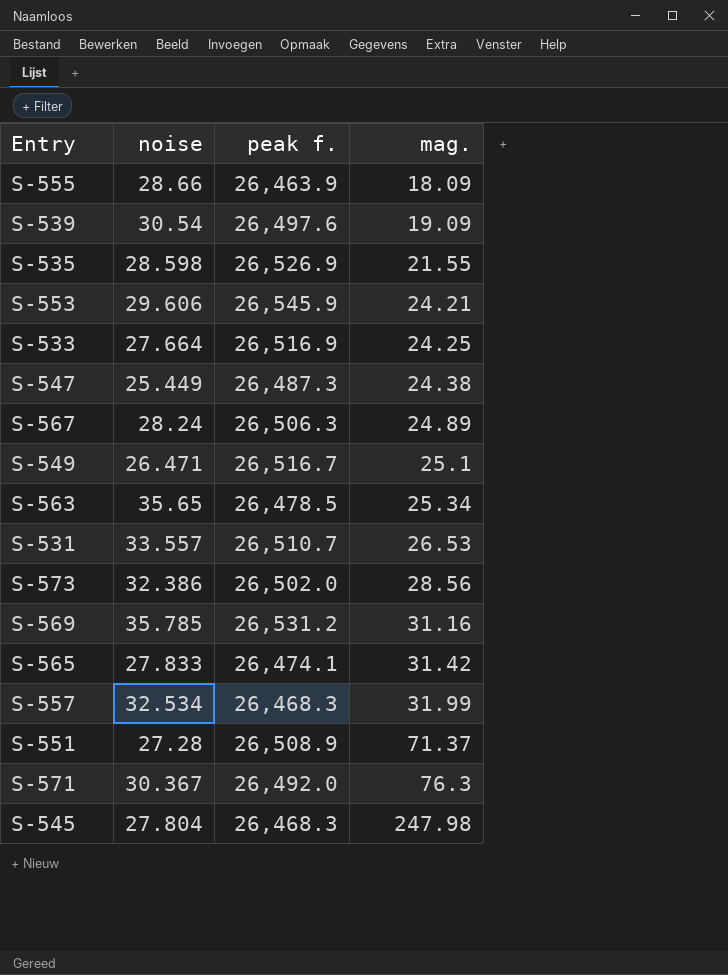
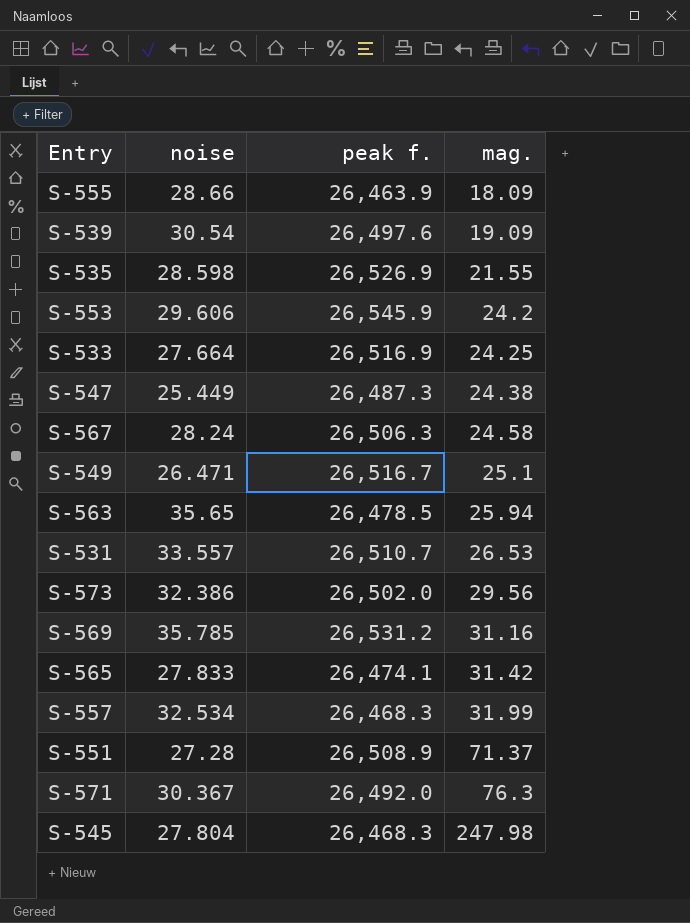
S-553 | mag.: 24.21 -> 24.2
S-567 | mag.: 24.89 -> 24.58
S-563 | mag.: 25.34 -> 25.94
S-573 | mag.: 28.56 -> 29.56

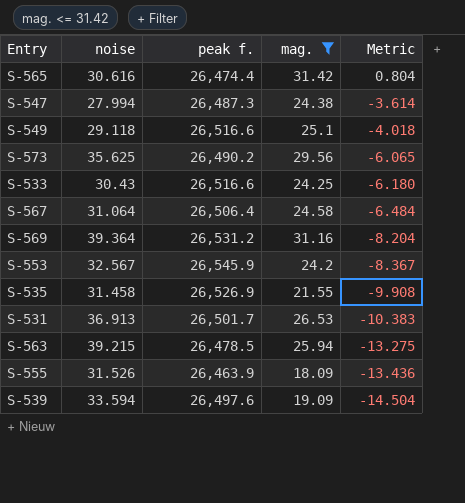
filter: none -> mag. <= 31.42
row order: mag. ascending -> Metric descending
column Metric | formula: none -> [mag.] - [noise]
S-565 | noise: 27.833 -> 30.616
S-565 | peak f.: 26,474.1 -> 26,474.4
S-547 | noise: 25.449 -> 27.994
S-549 | noise: 26.471 -> 29.118
S-549 | peak f.: 26,516.7 -> 26,516.6
S-573 | noise: 32.386 -> 35.625
S-573 | peak f.: 26,502.0 -> 26,490.2
S-533 | noise: 27.664 -> 30.43
S-533 | peak f.: 26,516.9 -> 26,516.6
S-567 | noise: 28.24 -> 31.064
S-567 | peak f.: 26,506.3 -> 26,506.4
S-569 | noise: 35.785 -> 39.364
S-553 | noise: 29.606 -> 32.567
S-535 | noise: 28.598 -> 31.458
S-531 | noise: 33.557 -> 36.913
S-531 | peak f.: 26,510.7 -> 26,501.7
S-563 | noise: 35.65 -> 39.215
S-555 | noise: 28.66 -> 31.526
S-539 | noise: 30.54 -> 33.594

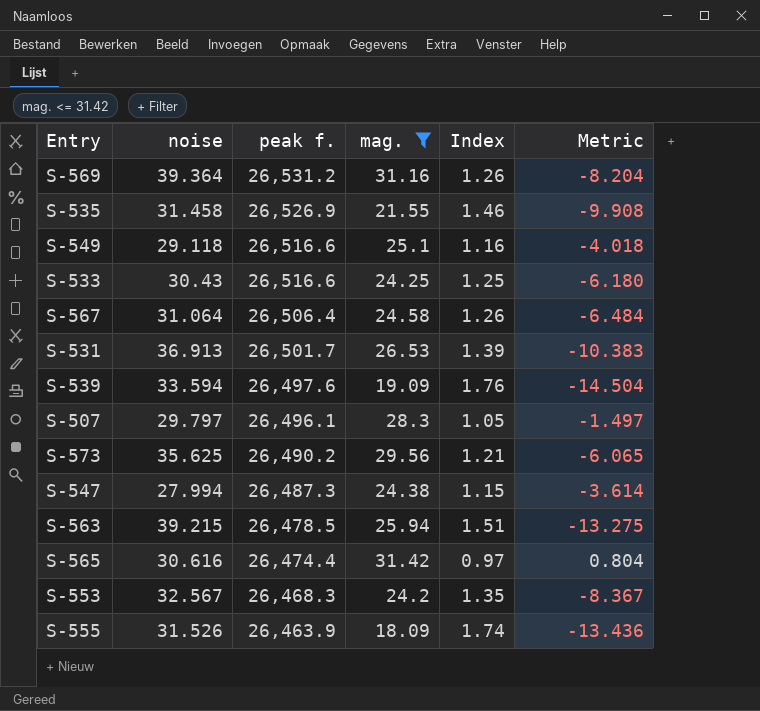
row order: Metric descending -> peak f. descending
column Index | formula: none -> [noise] / [mag.]
row S-507: none -> 29.797 | 26,496.1 | 28.3 | 1.05 | -1.497
S-553 | peak f.: 26,545.9 -> 26,468.3

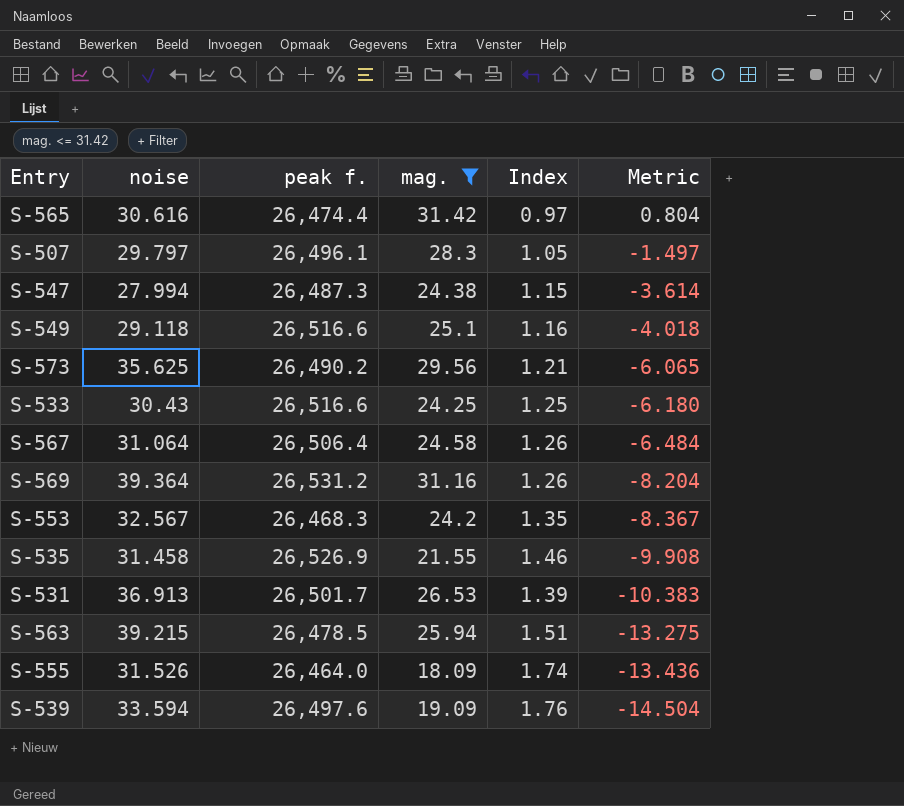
row order: peak f. descending -> Metric descending
S-555 | peak f.: 26,463.9 -> 26,464.0

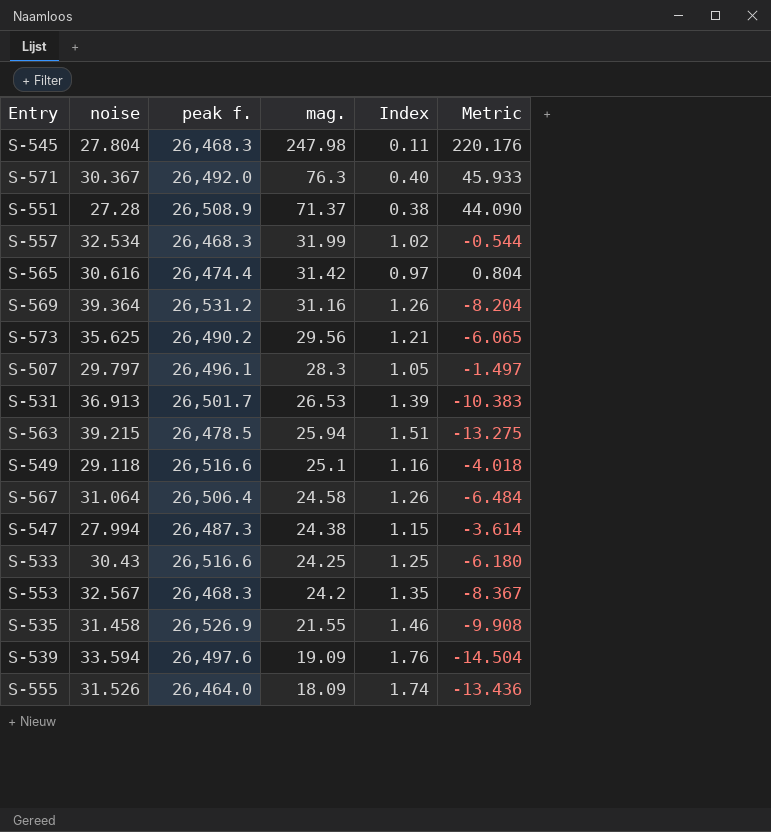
filter: mag. <= 31.42 -> none
row order: Metric descending -> mag. descending

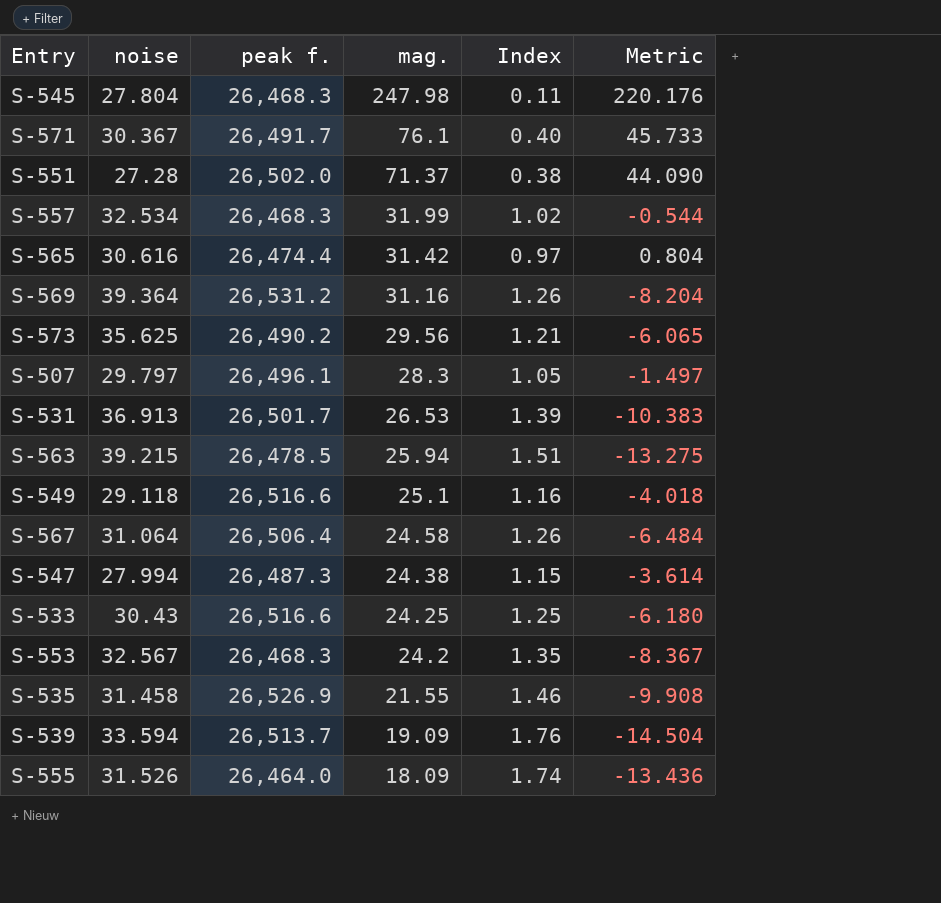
S-571 | peak f.: 26,492.0 -> 26,491.7
S-571 | mag.: 76.3 -> 76.1
S-571 | Metric: 45.933 -> 45.733
S-551 | peak f.: 26,508.9 -> 26,502.0
S-539 | peak f.: 26,497.6 -> 26,513.7

